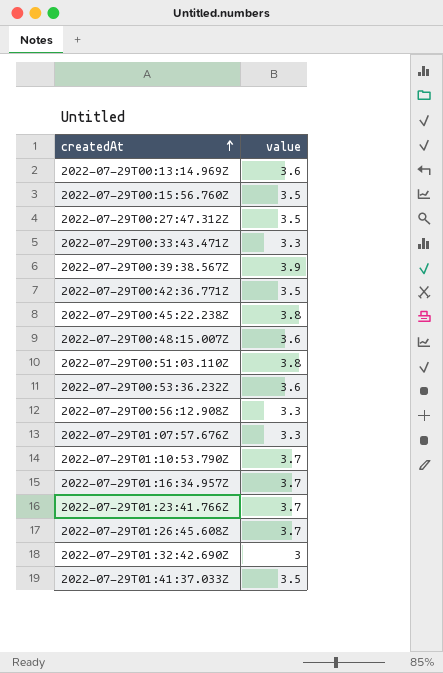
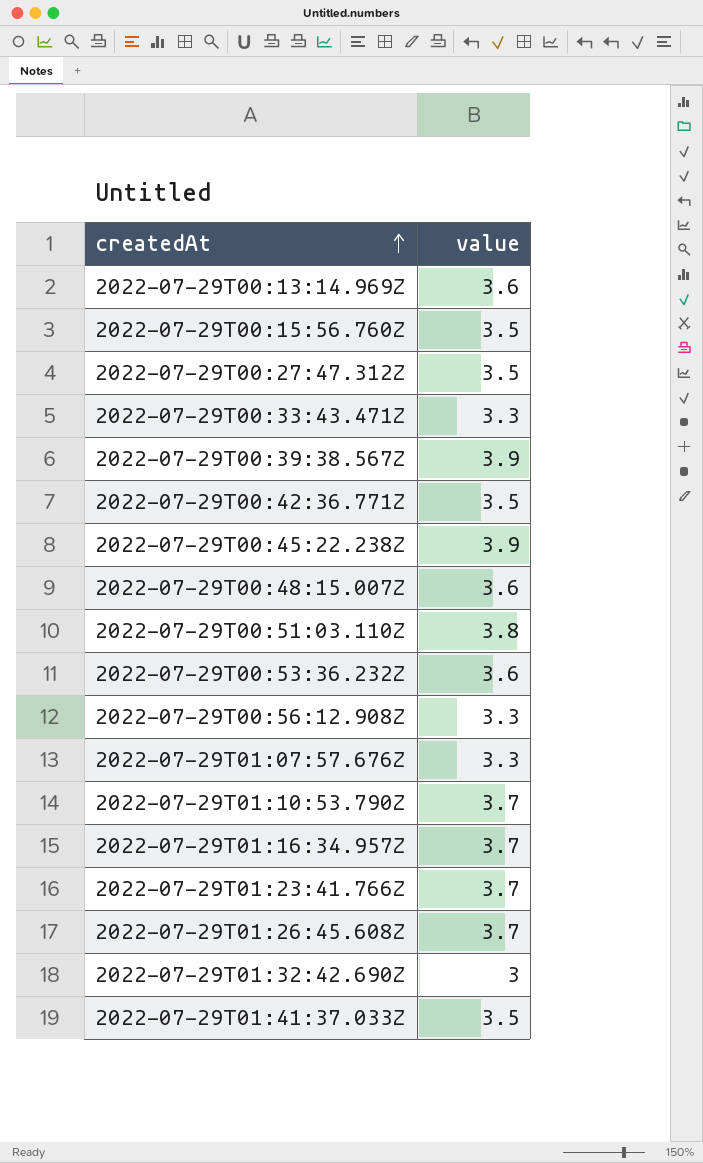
2022-07-29T00:45:22.238Z | value: 3.8 -> 3.9

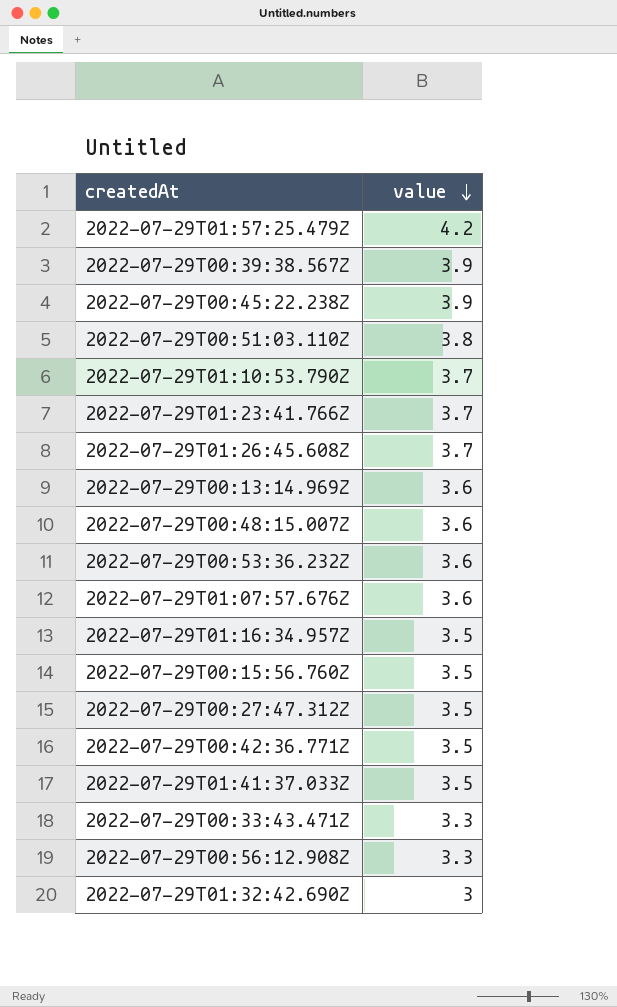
row order: createdAt ascending -> value descending
row 2022-07-29T01:57:25.479Z: none -> 4.2
2022-07-29T01:07:57.676Z | value: 3.3 -> 3.6
2022-07-29T01:16:34.957Z | value: 3.7 -> 3.5

